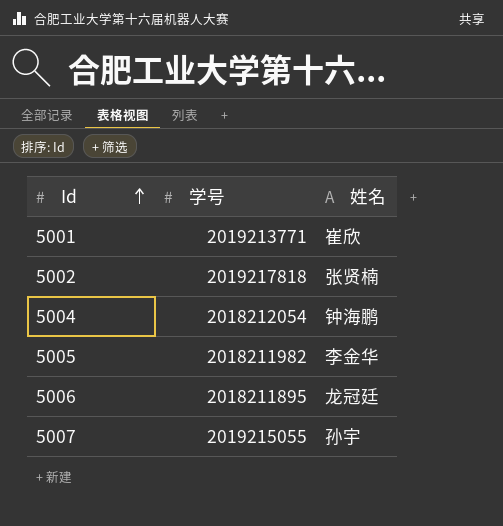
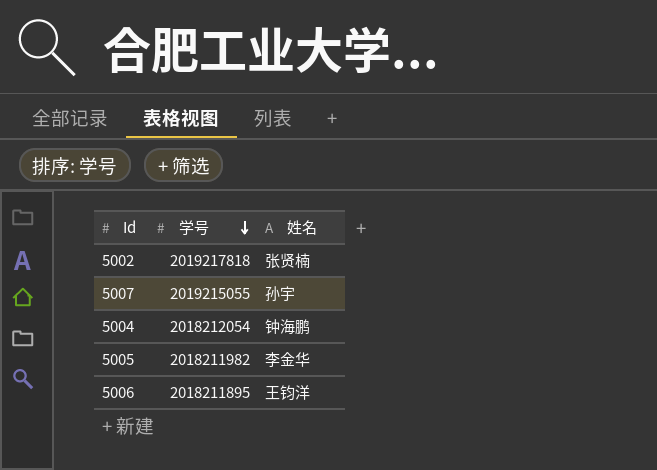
row order: Id ascending -> 学号 descending
row 5001: 2019213771 | 崔欣 -> none
5006 | 姓名: 龙冠廷 -> 王钧洋

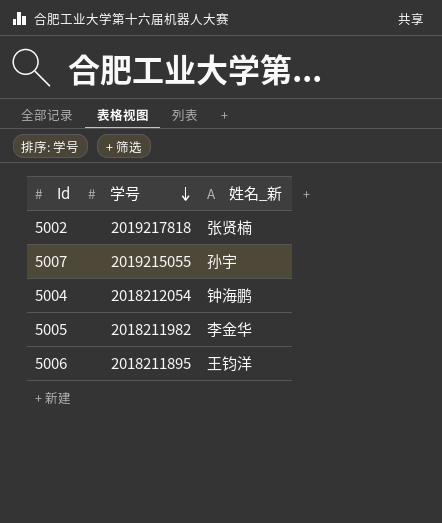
column name: 姓名 -> 姓名_新

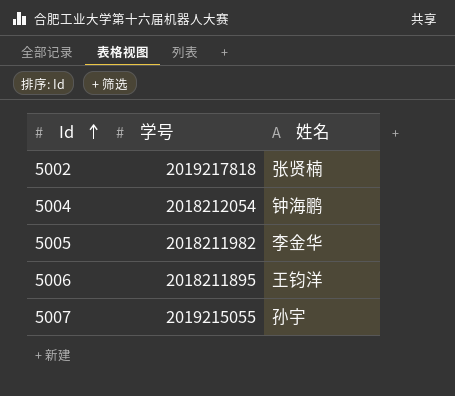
row order: 学号 descending -> Id ascending
column name: 姓名_新 -> 姓名

